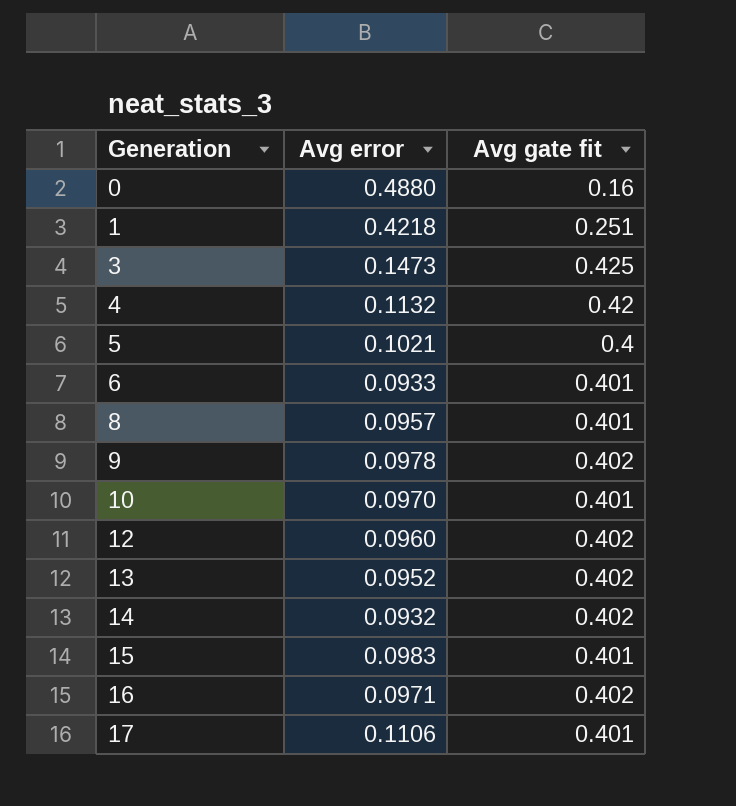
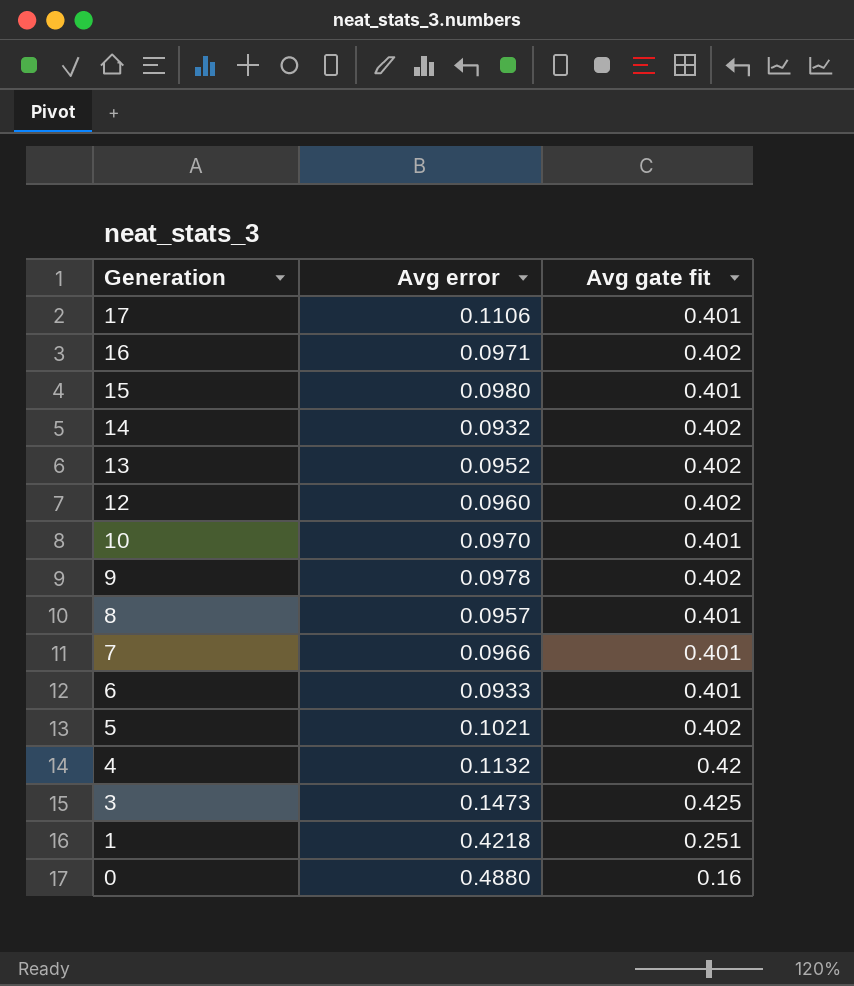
row order: Generation ascending -> Generation descending
15 | Avg error: 0.0983 -> 0.0980
row 7: none -> 0.0966 | 0.401
5 | Avg gate fit: 0.4 -> 0.402

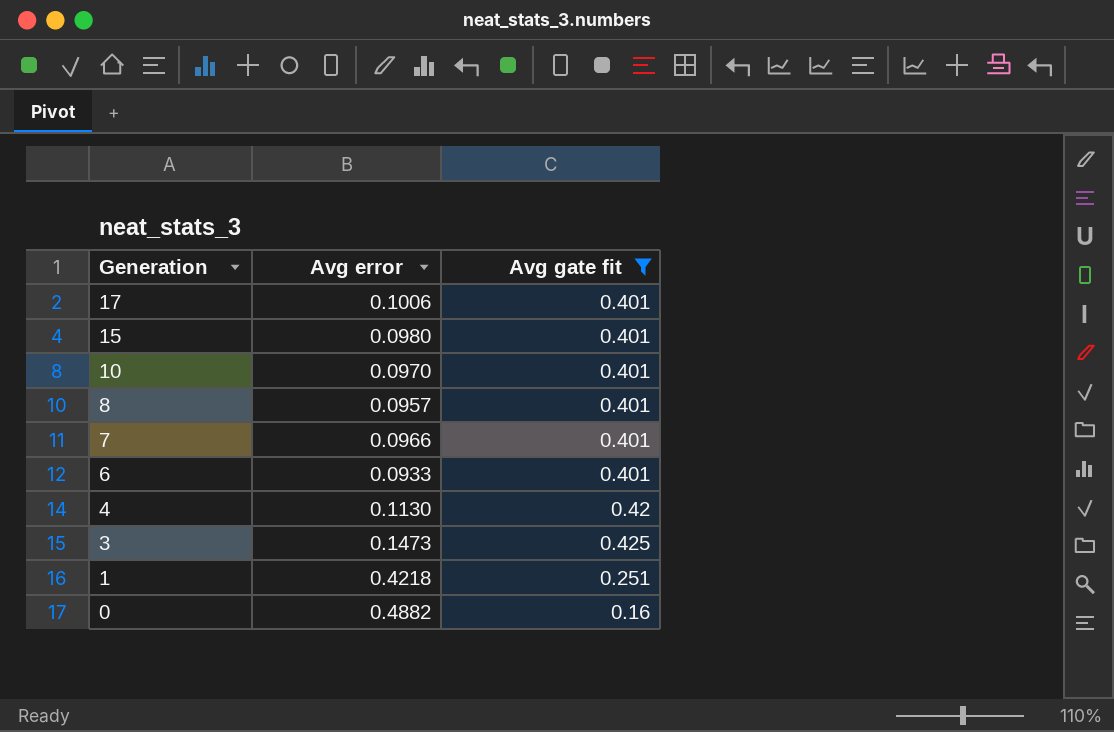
filter: none -> Avg gate fit != 0.402
17 | Avg error: 0.1106 -> 0.1006
4 | Avg error: 0.1132 -> 0.1130
0 | Avg error: 0.4880 -> 0.4882

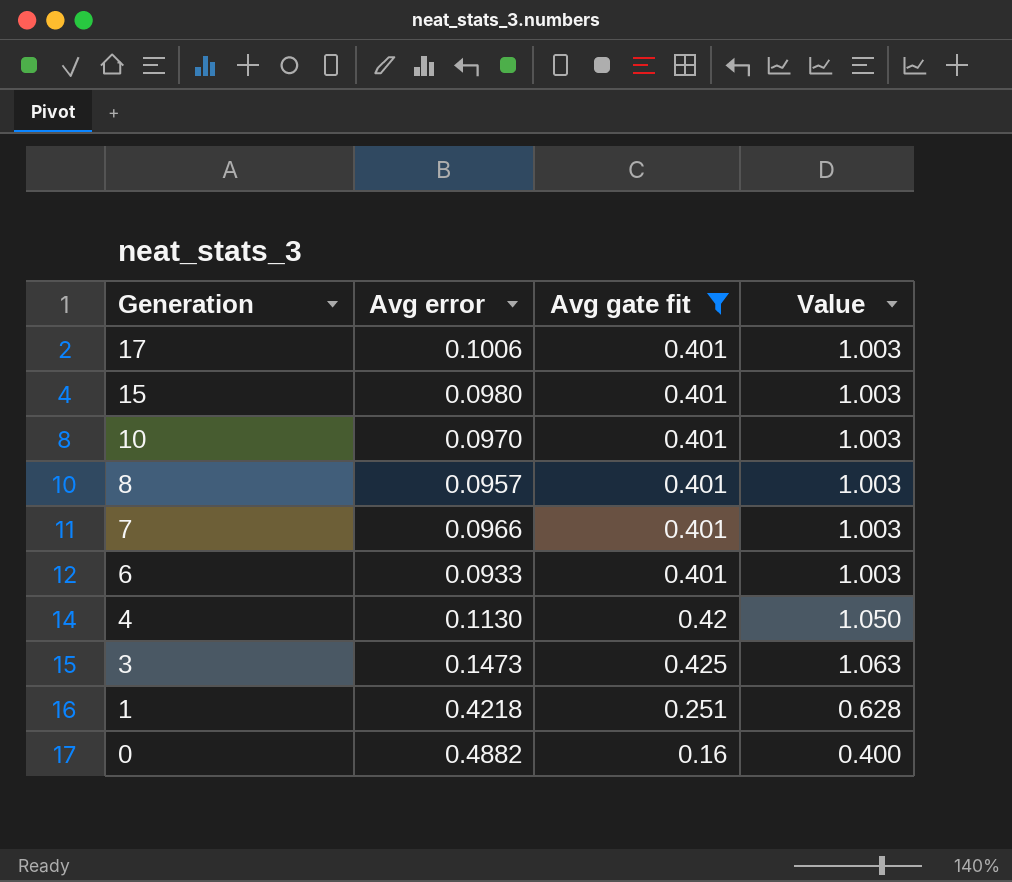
column Value | formula: none -> [Avg gate fit] * 2.5

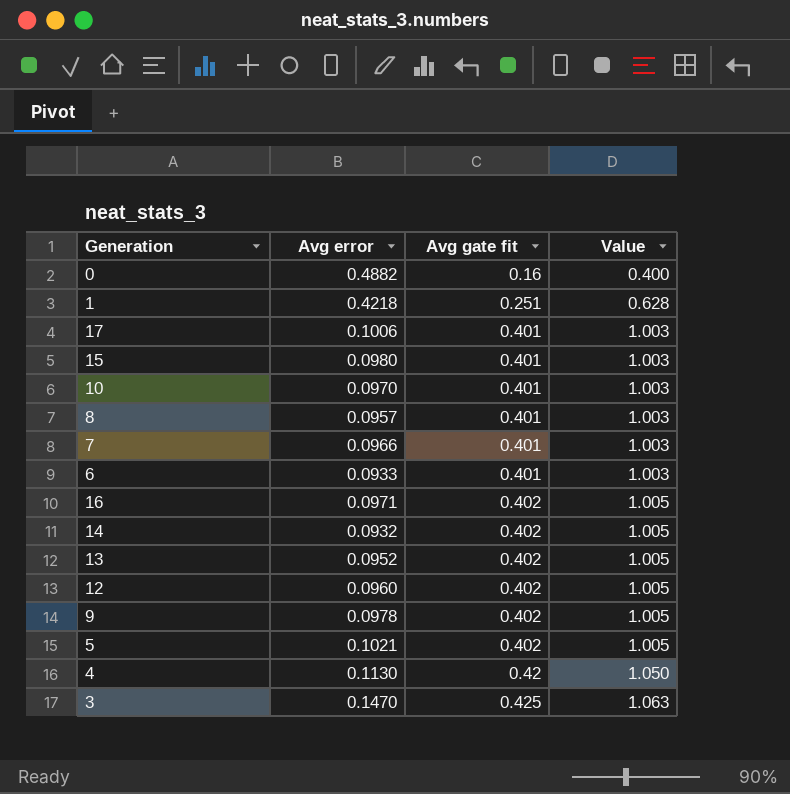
filter: Avg gate fit != 0.402 -> none
row order: Generation descending -> Avg gate fit ascending
3 | Avg error: 0.1473 -> 0.1470

